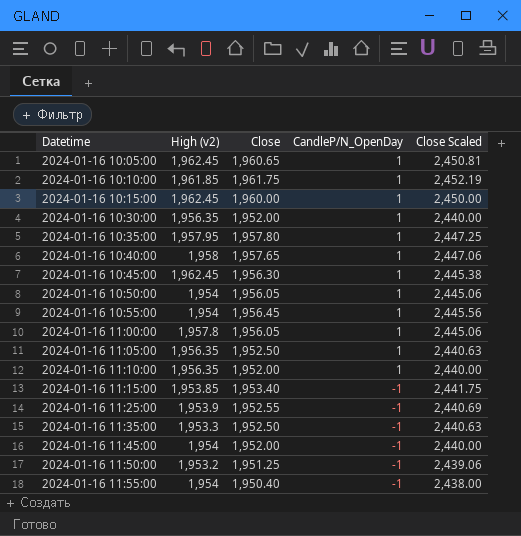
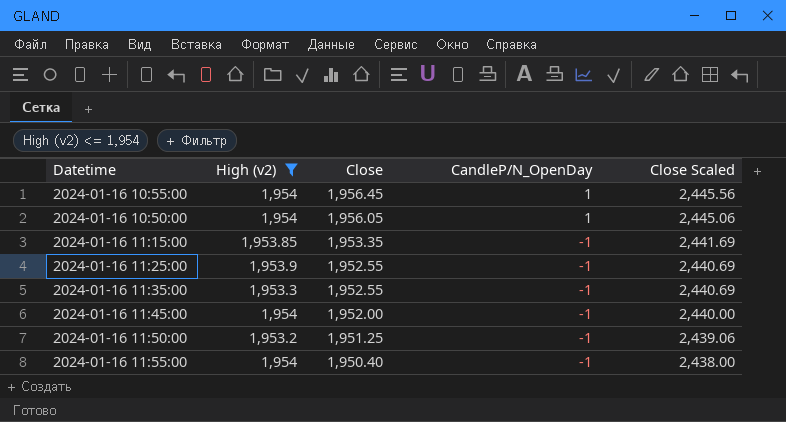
filter: none -> High (v2) <= 1,954
row order: Datetime ascending -> Close descending
2024-01-16 11:15:00 | Close: 1,953.40 -> 1,953.35
2024-01-16 11:15:00 | Close Scaled: 2,441.75 -> 2,441.69
2024-01-16 11:35:00 | Close: 1,952.50 -> 1,952.55
2024-01-16 11:35:00 | Close Scaled: 2,440.63 -> 2,440.69

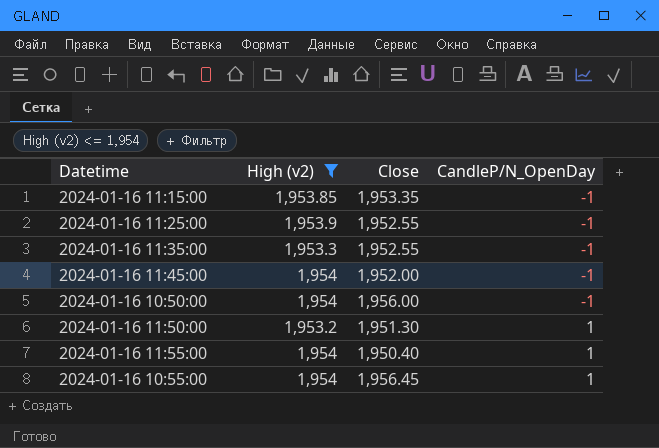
row order: Close descending -> CandleP/N_OpenDay ascending
column Close Scaled | formula: [Close] * 1.25 -> none
2024-01-16 10:50:00 | Close: 1,956.05 -> 1,956.00
2024-01-16 10:50:00 | CandleP/N_OpenDay: 1 -> -1
2024-01-16 11:50:00 | Close: 1,951.25 -> 1,951.30
2024-01-16 11:50:00 | CandleP/N_OpenDay: -1 -> 1
2024-01-16 11:55:00 | CandleP/N_OpenDay: -1 -> 1

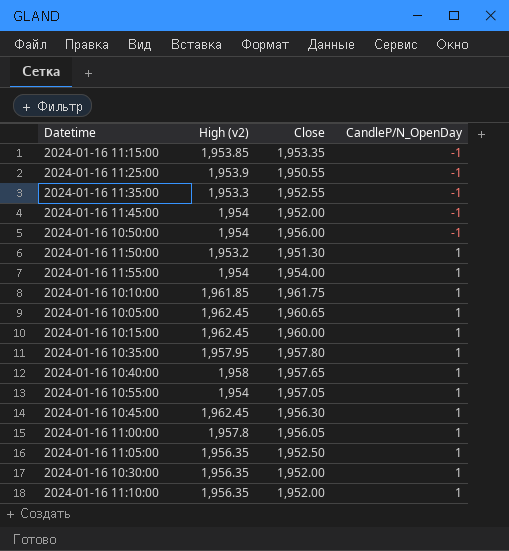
filter: High (v2) <= 1,954 -> none
2024-01-16 11:25:00 | Close: 1,952.55 -> 1,950.55
2024-01-16 11:55:00 | Close: 1,950.40 -> 1,954.00
2024-01-16 10:55:00 | Close: 1,956.45 -> 1,957.05

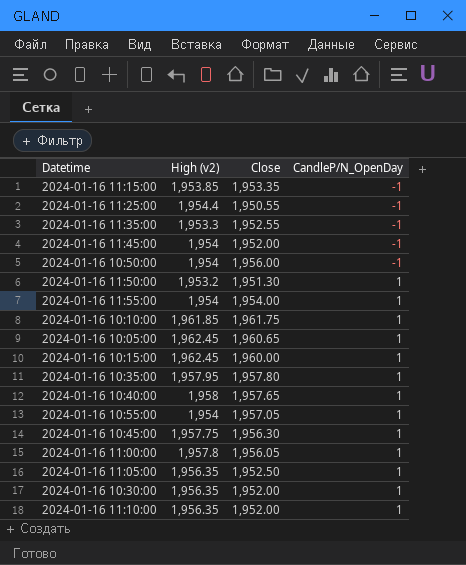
2024-01-16 11:25:00 | High (v2): 1,953.9 -> 1,954.4
2024-01-16 10:45:00 | High (v2): 1,962.45 -> 1,957.75

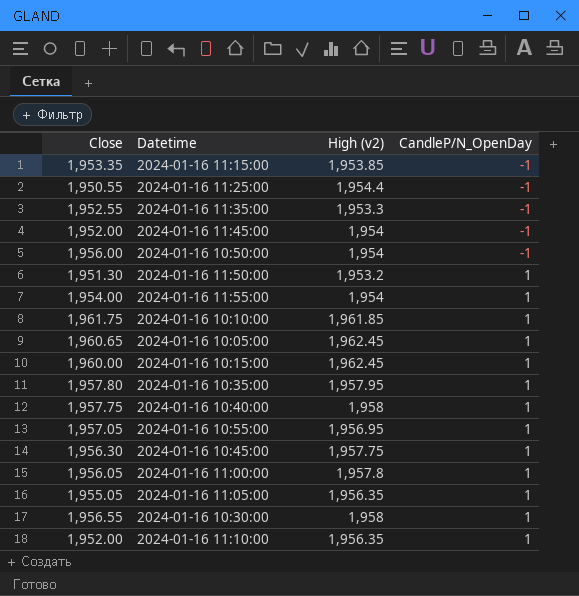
column Close | position: 3 -> 1
2024-01-16 10:40:00 | Close: 1,957.65 -> 1,957.75
2024-01-16 10:55:00 | High (v2): 1,954 -> 1,956.95
2024-01-16 11:05:00 | Close: 1,952.50 -> 1,955.05
2024-01-16 10:30:00 | Close: 1,952.00 -> 1,956.55
2024-01-16 10:30:00 | High (v2): 1,956.35 -> 1,958

